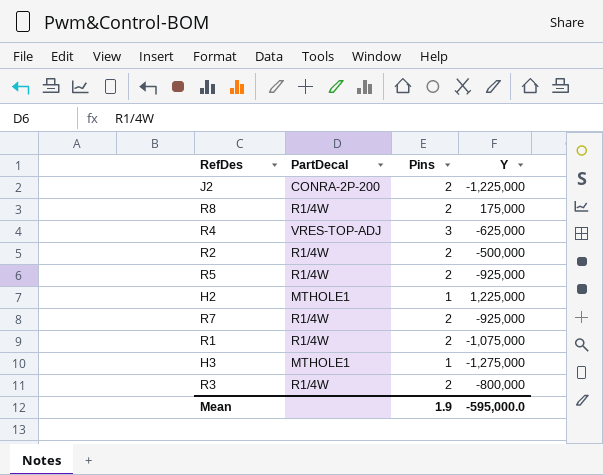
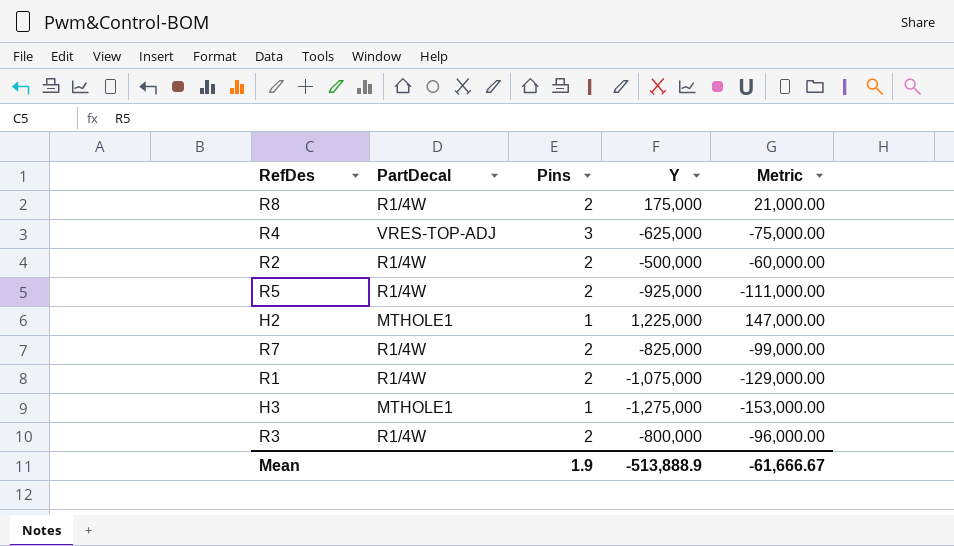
column Metric | formula: none -> [Y] * 0.12
row J2: CONRA-2P-200 | 2 | -1,225,000 -> none
R7 | Y: -925,000 -> -825,000
Mean | Y: -595,000.0 -> -513,888.9

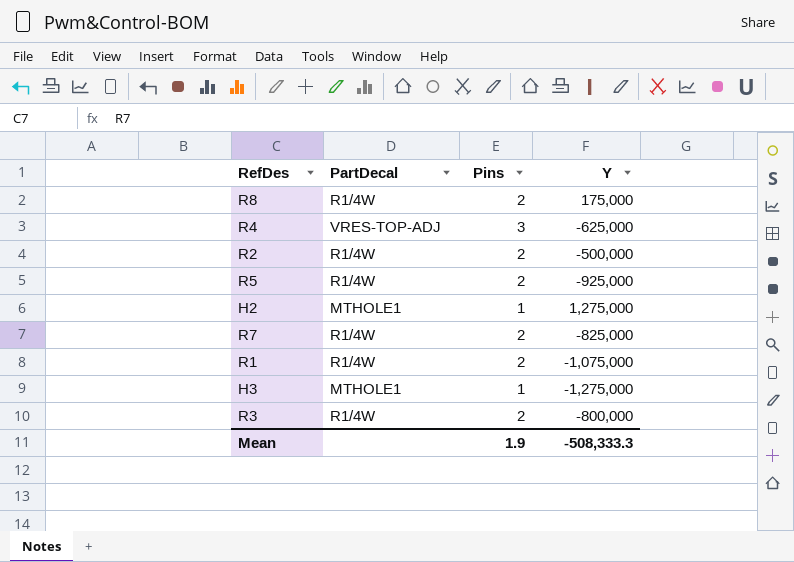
column Metric | formula: [Y] * 0.12 -> none
H2 | Y: 1,225,000 -> 1,275,000
Mean | Y: -513,888.9 -> -508,333.3

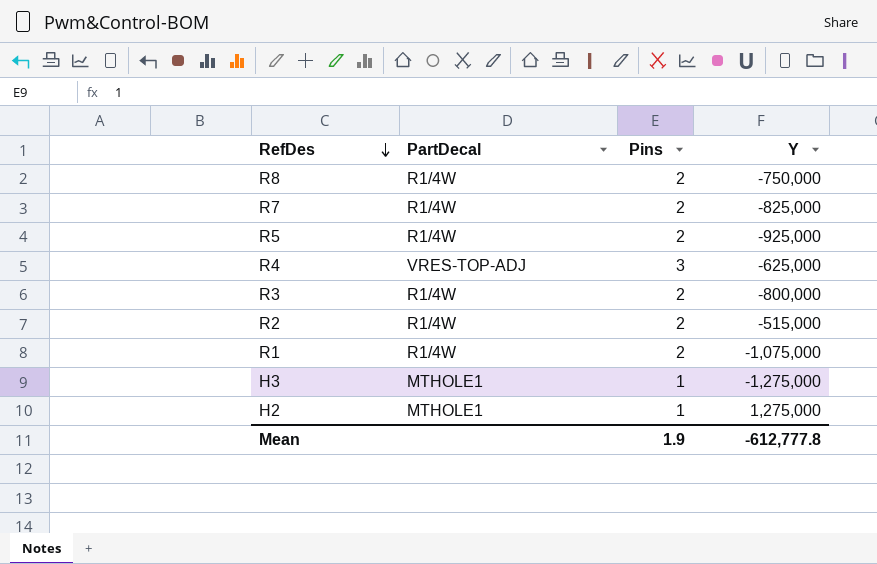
row order: none -> RefDes descending
R8 | Y: 175,000 -> -750,000
R2 | Y: -500,000 -> -515,000
Mean | Y: -508,333.3 -> -612,777.8

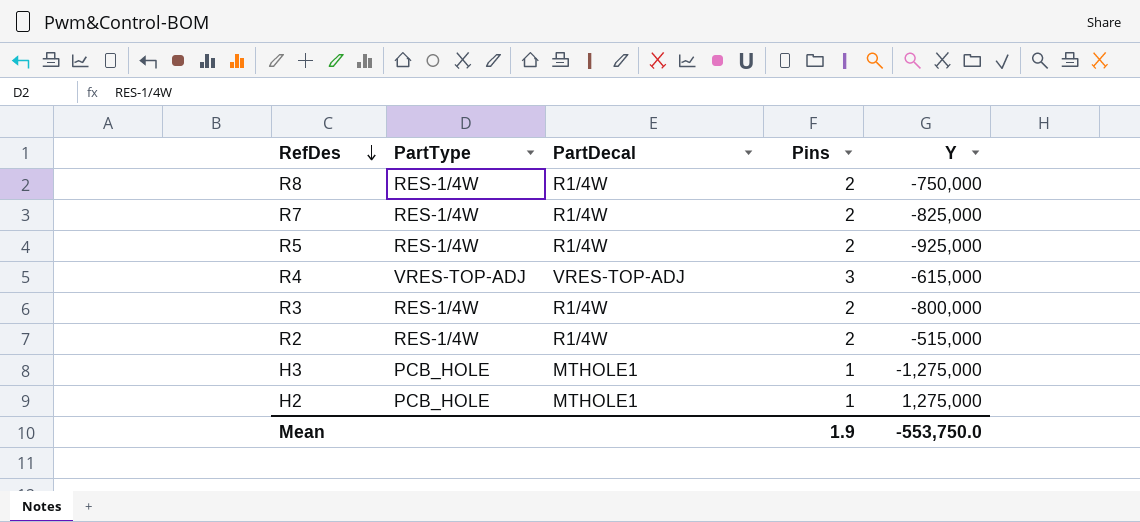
column PartType | position: none -> 2
row R1: R1/4W | 2 | -1,075,000 -> none
R4 | Y: -625,000 -> -615,000
Mean | Y: -612,777.8 -> -553,750.0

